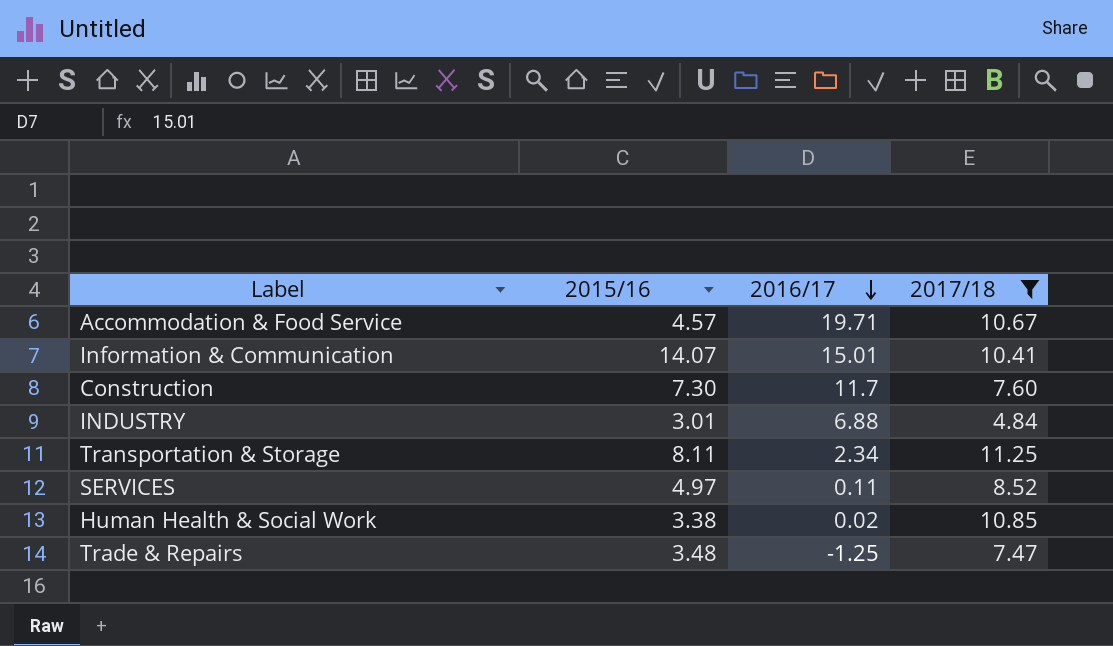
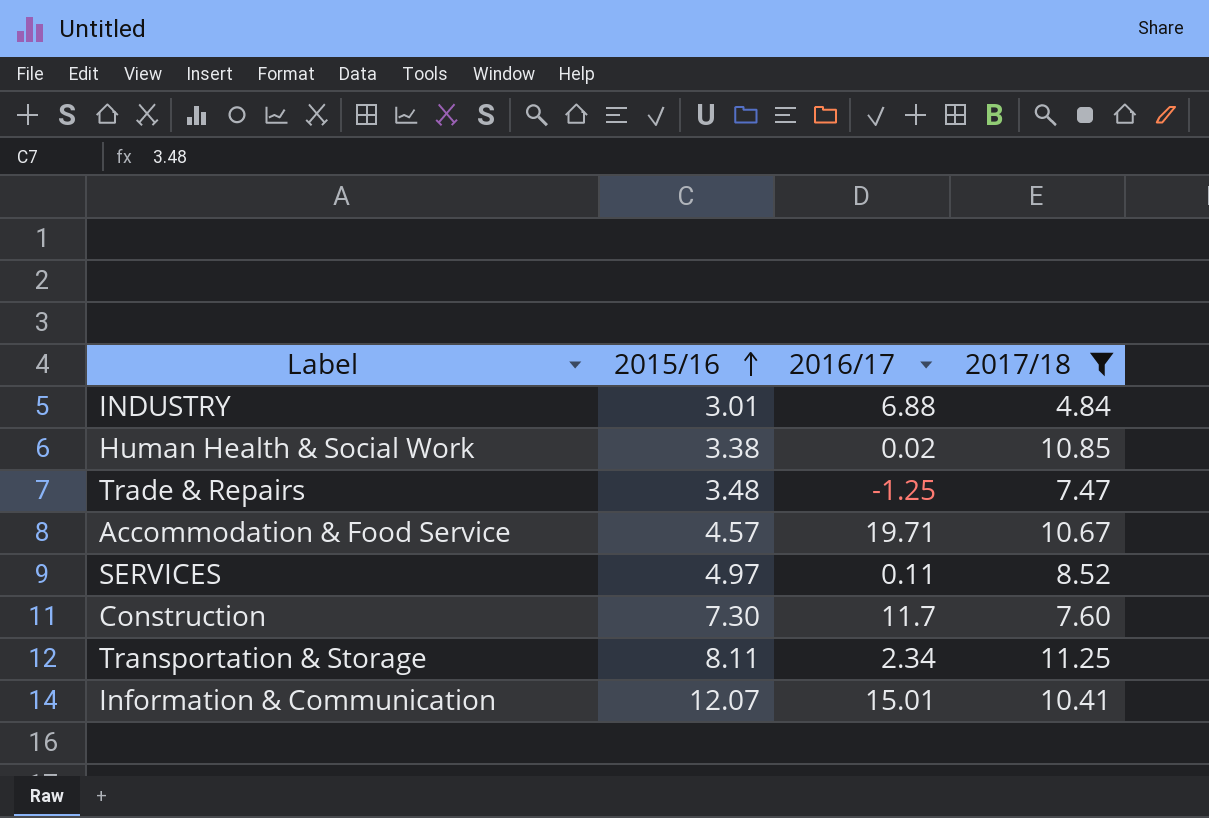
row order: 2016/17 descending -> 2015/16 ascending
Information & Communication | 2015/16: 14.07 -> 12.07

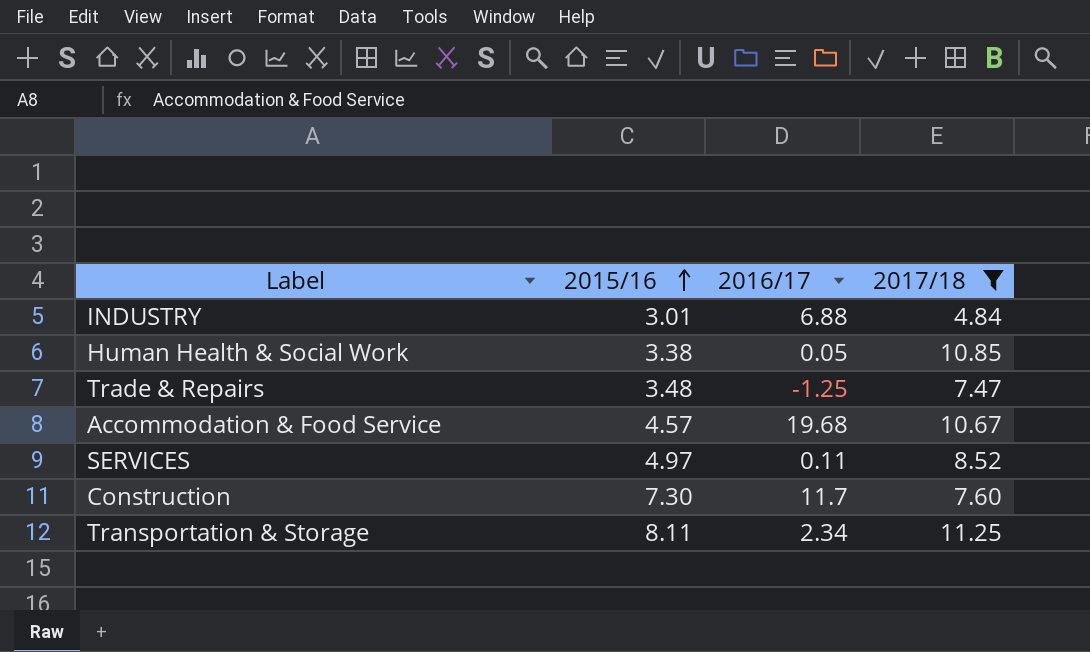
row Information & Communication: 12.07 | 15.01 | 10.41 -> none
Human Health & Social Work | 2016/17: 0.02 -> 0.05
Accommodation & Food Service | 2016/17: 19.71 -> 19.68

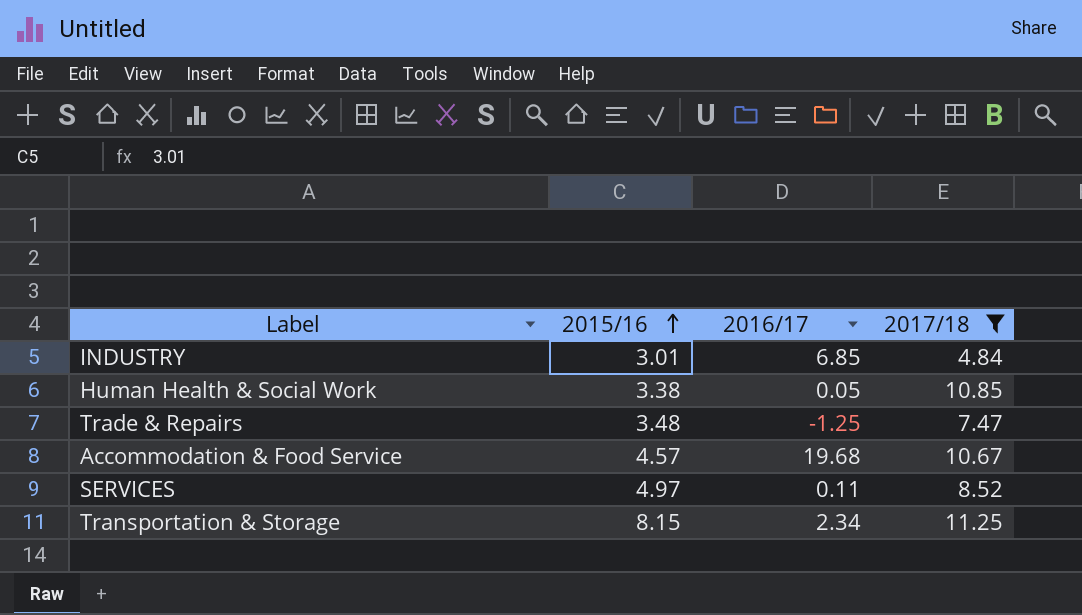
row Construction: 7.30 | 11.7 | 7.60 -> none
INDUSTRY | 2016/17: 6.88 -> 6.85
Transportation & Storage | 2015/16: 8.11 -> 8.15

